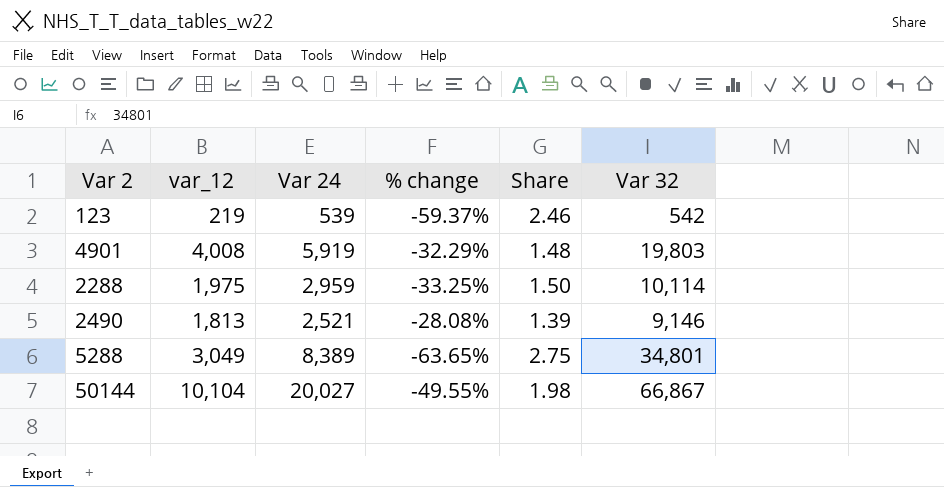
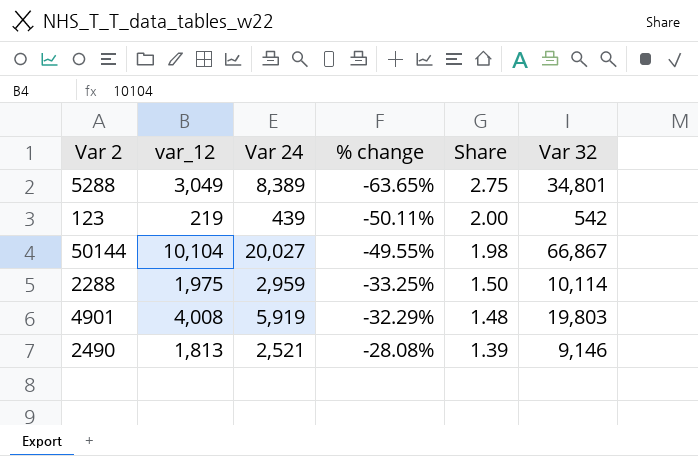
row order: none -> % change ascending
123 | Var 24: 539 -> 439
123 | % change: -59.37% -> -50.11%
123 | Share: 2.46 -> 2.00

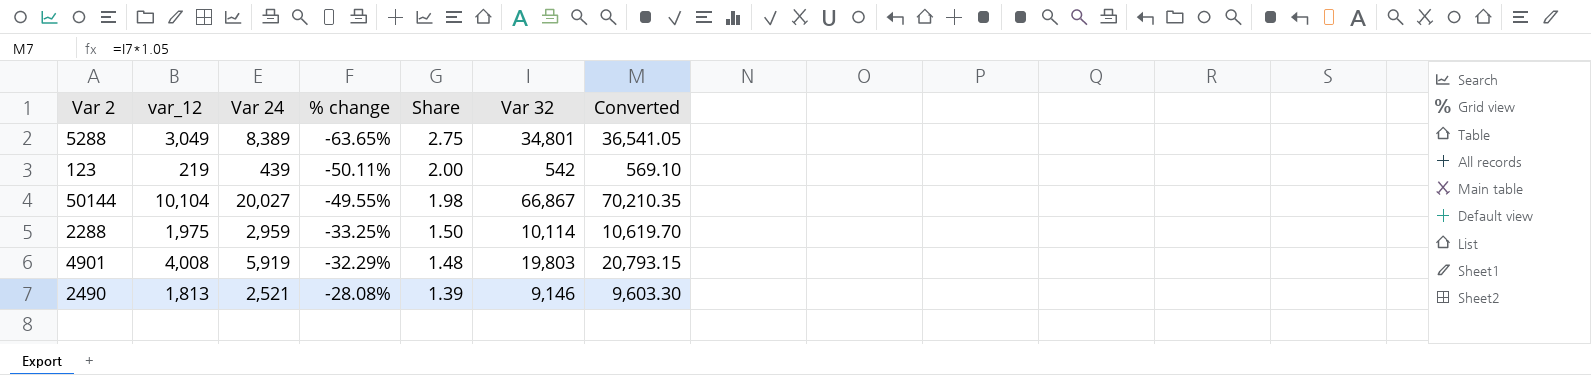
column Converted | formula: none -> [Var 32] * 1.05

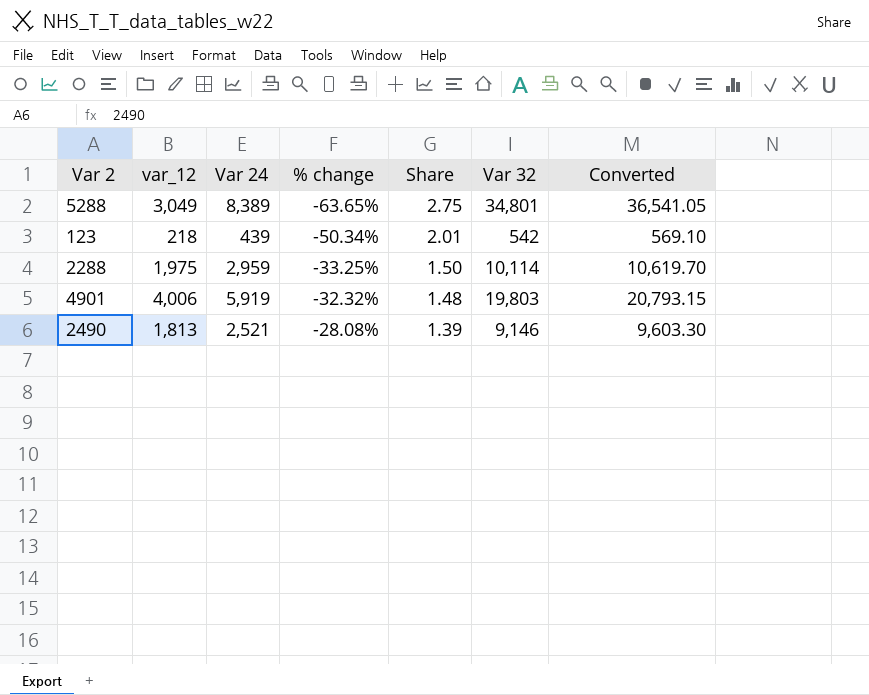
row 50144: 10,104 | 20,027 | -49.55% | 1.98 | 66,867 | 70,210.35 -> none
123 | var_12: 219 -> 218
123 | % change: -50.11% -> -50.34%
123 | Share: 2.00 -> 2.01
4901 | var_12: 4,008 -> 4,006
4901 | % change: -32.29% -> -32.32%

